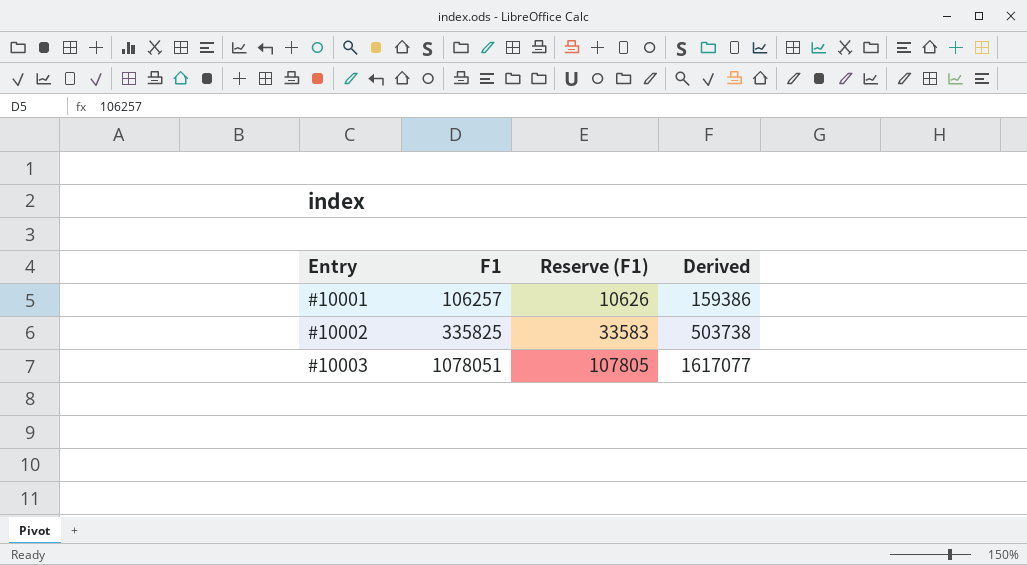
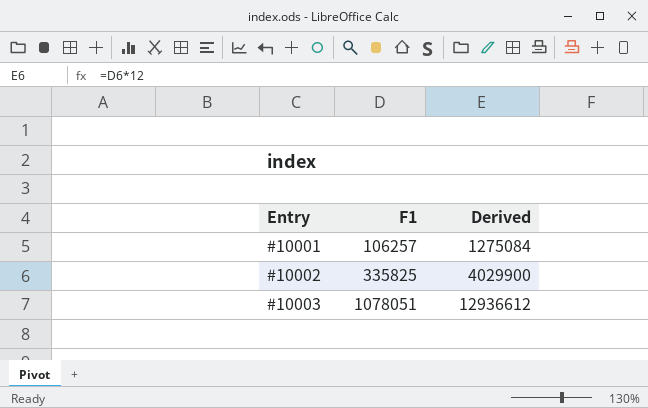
column Reserve (F1) | formula: [F1] * 0.1 -> none
column Derived | formula: [F1] * 1.5 -> [F1] * 12

